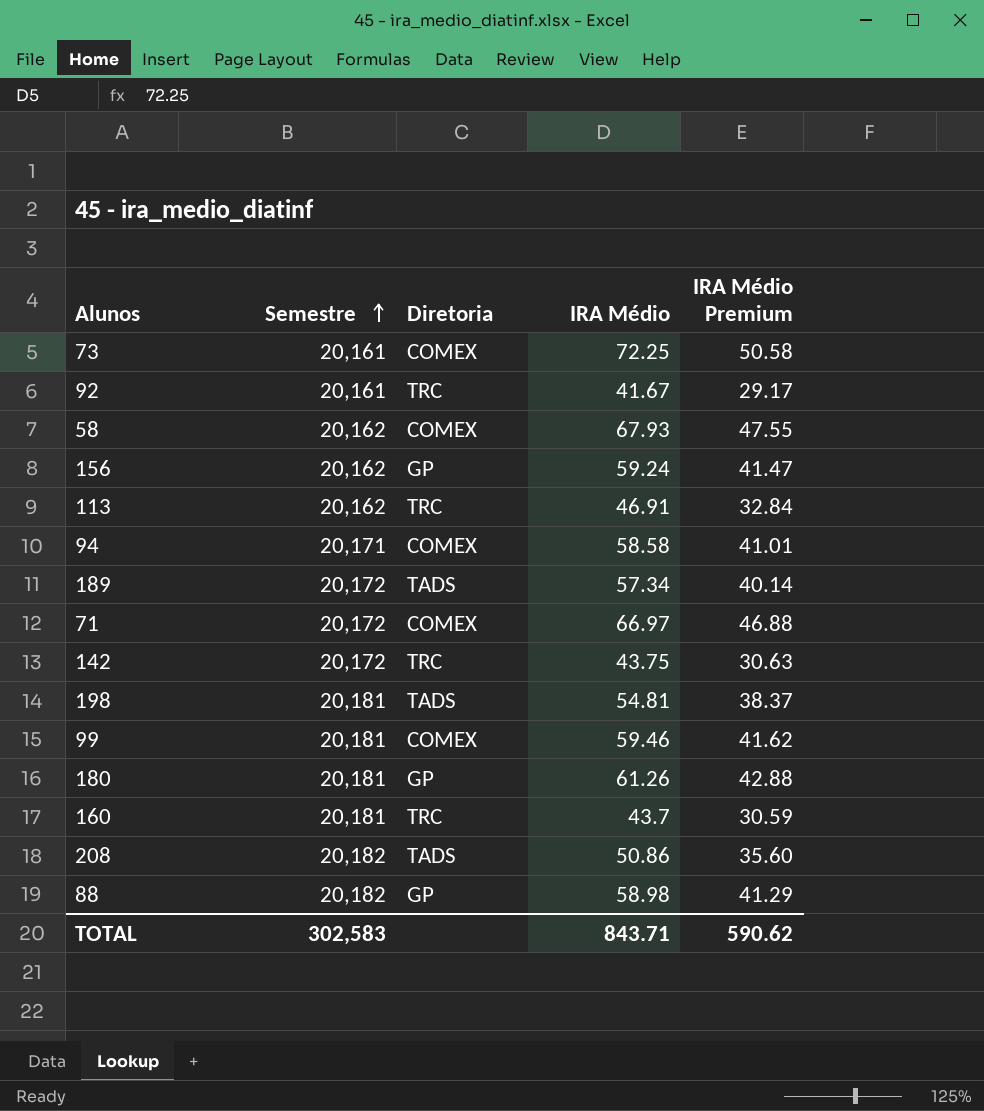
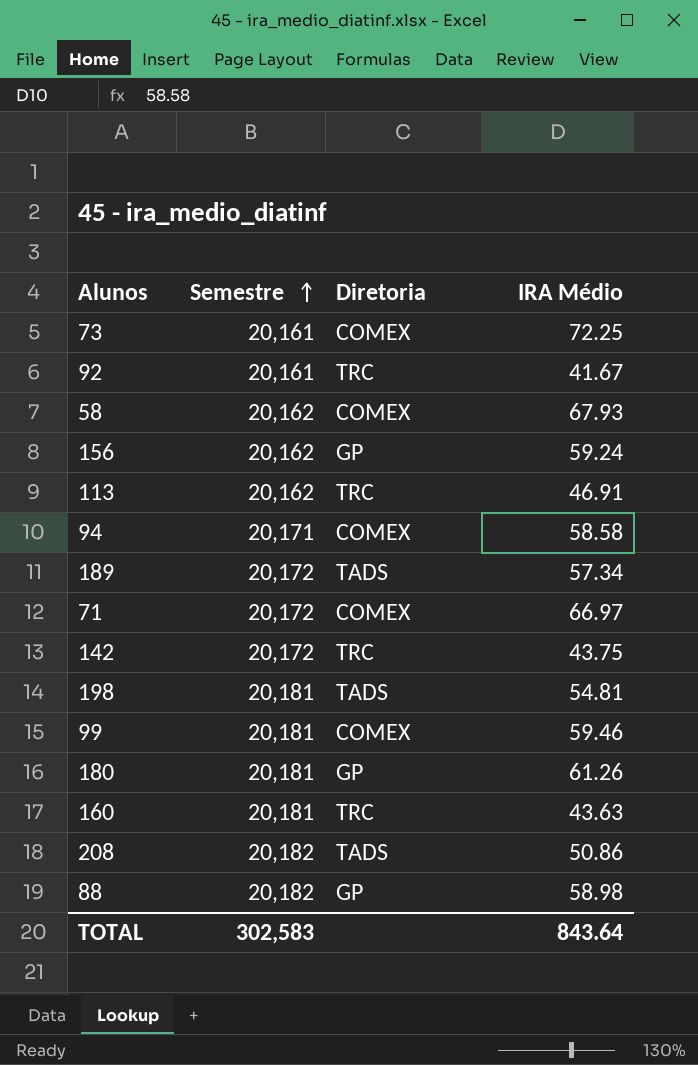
column IRA Médio Premium | formula: [IRA Médio] * 0.7 -> none
160 | IRA Médio: 43.7 -> 43.63
TOTAL | IRA Médio: 843.71 -> 843.64

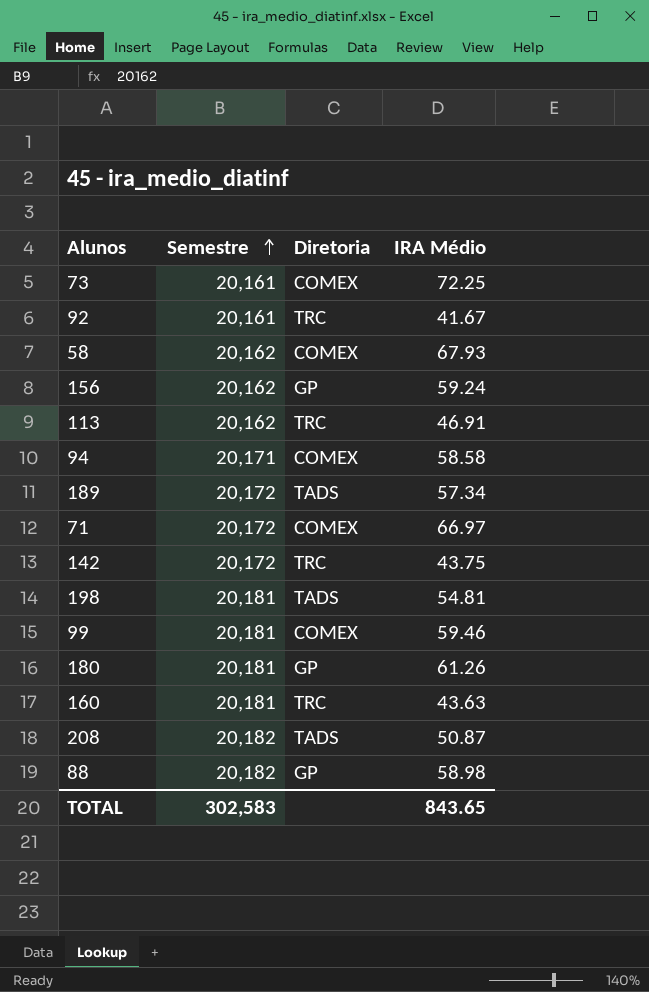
208 | IRA Médio: 50.86 -> 50.87
TOTAL | IRA Médio: 843.64 -> 843.65

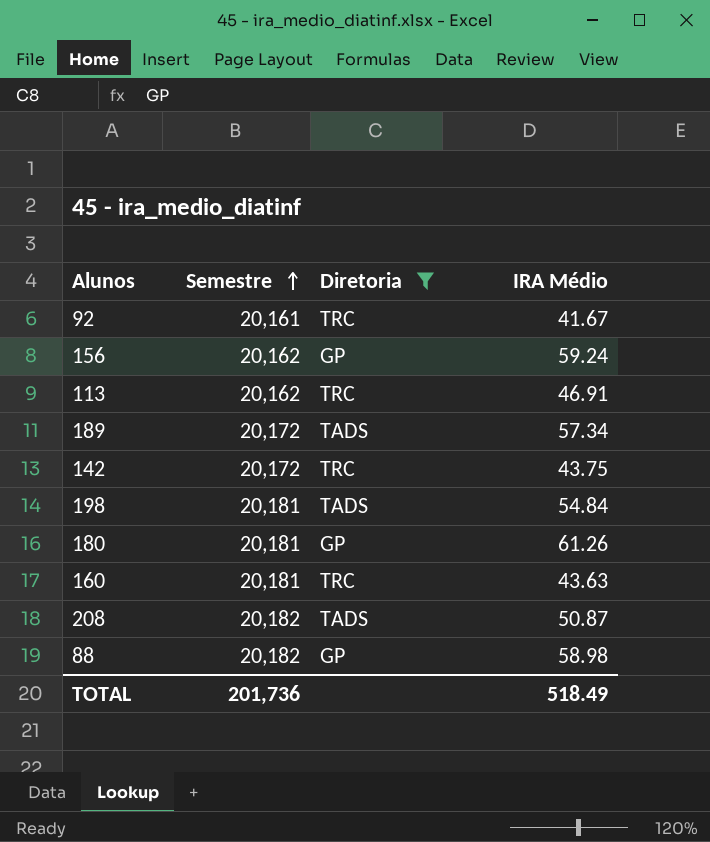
filter: none -> Diretoria != COMEX
198 | IRA Médio: 54.81 -> 54.84
TOTAL | Semestre: 302,583 -> 201,736
TOTAL | IRA Médio: 843.65 -> 518.49

